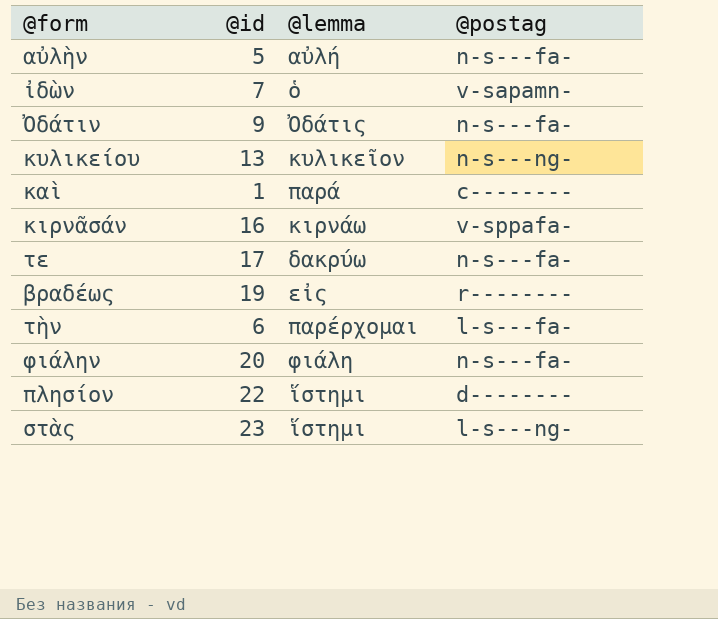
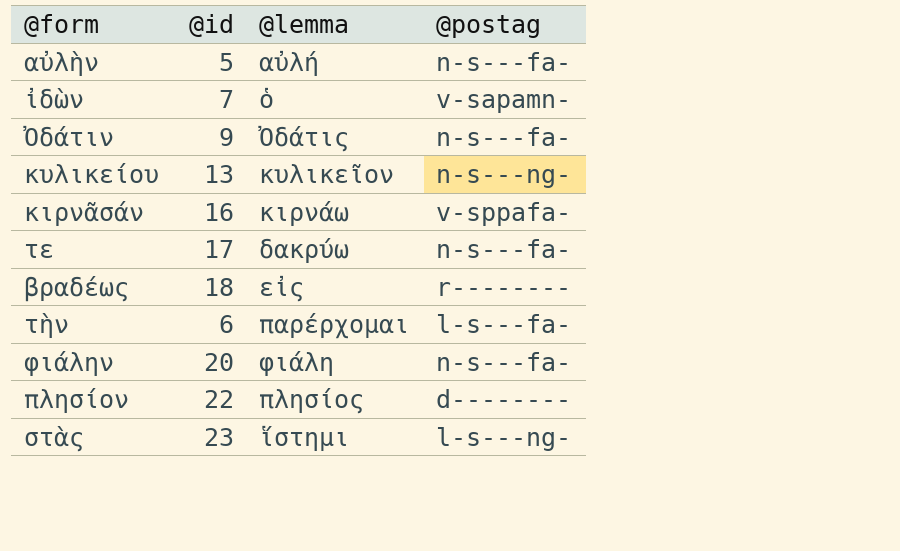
row καὶ: 1 | παρά | c-------- -> none
βραδέως | @id: 19 -> 18
πλησίον | @lemma: ἵστημι -> πλησίος

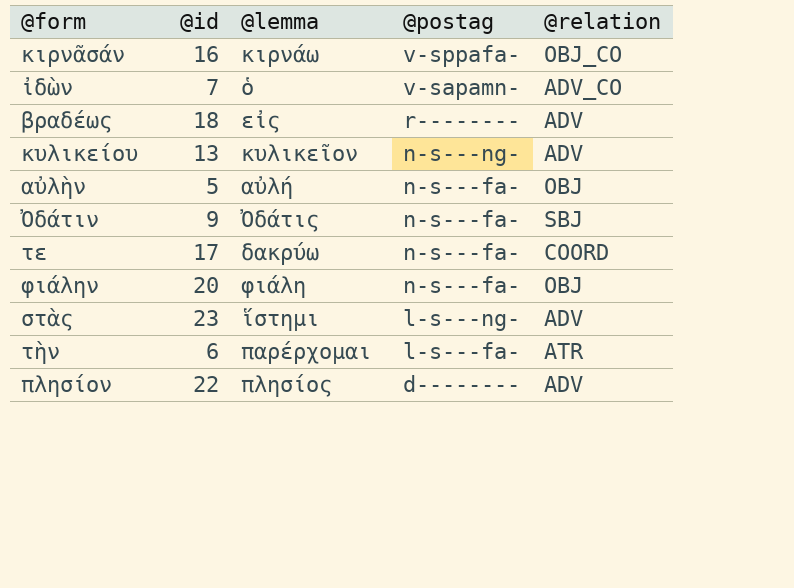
row order: none -> @postag descending
column @relation | position: none -> 5

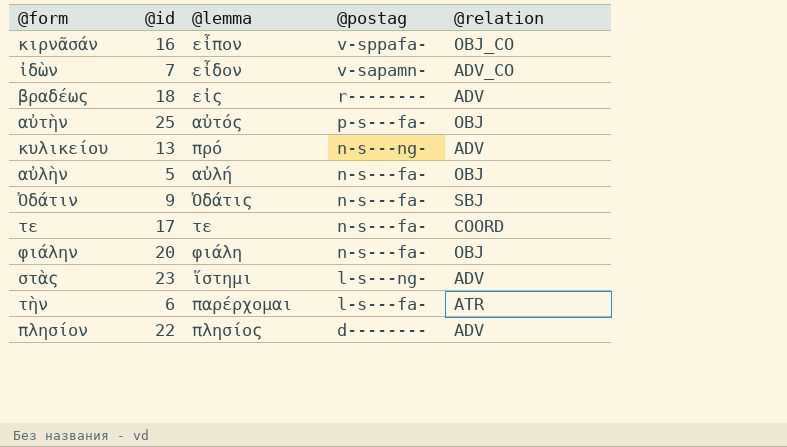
κιρνᾶσάν | @lemma: κιρνάω -> εἶπον
ἰδὼν | @lemma: ὁ -> εἶδον
row αὐτὴν: none -> 25 | αὐτός | p-s---fa- | OBJ
κυλικείου | @lemma: κυλικεῖον -> πρό
τε | @lemma: δακρύω -> τε

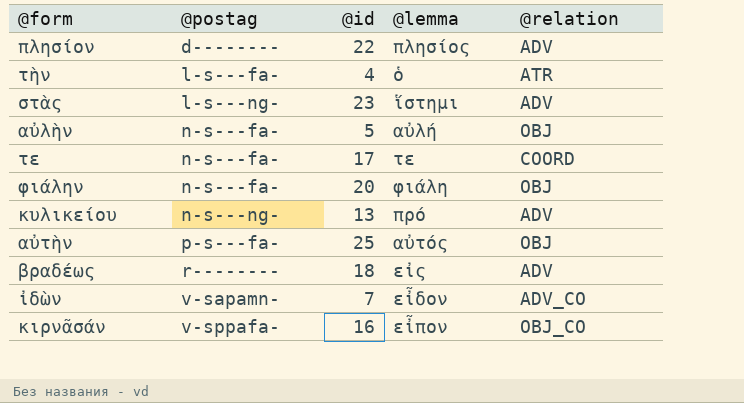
row order: @postag descending -> @postag ascending
column @postag | position: 4 -> 2
row Ὀδάτιν: 9 | Ὀδάτις | n-s---fa- | SBJ -> none
τὴν | @id: 6 -> 4
τὴν | @lemma: παρέρχομαι -> ὁ

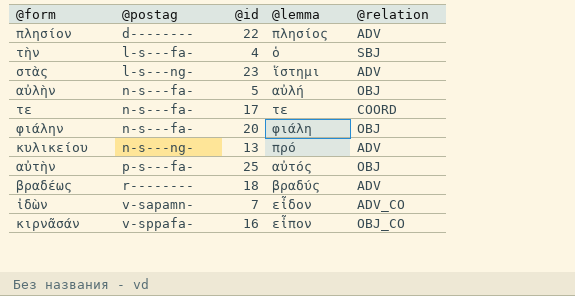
τὴν | @relation: ATR -> SBJ
βραδέως | @lemma: εἰς -> βραδύς

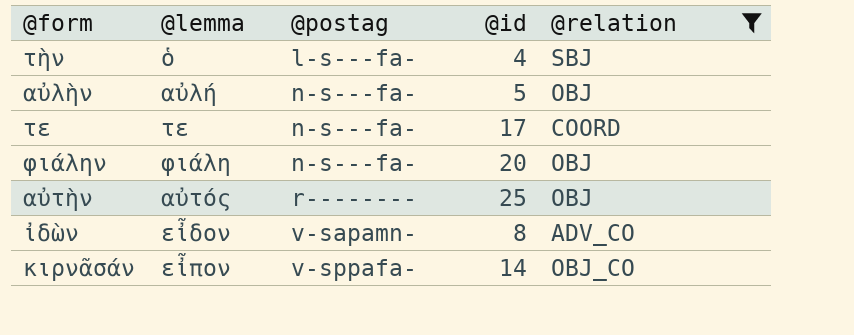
filter: none -> @relation != ADV
column @lemma | position: 4 -> 2
αὐτὴν | @postag: p-s---fa- -> r--------
ἰδὼν | @id: 7 -> 8
κιρνᾶσάν | @id: 16 -> 14

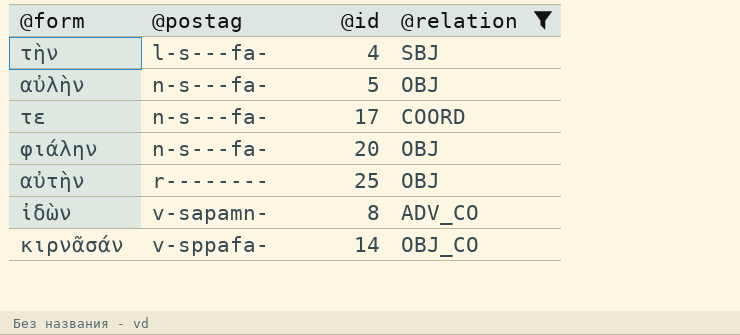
column @lemma | position: 2 -> none

